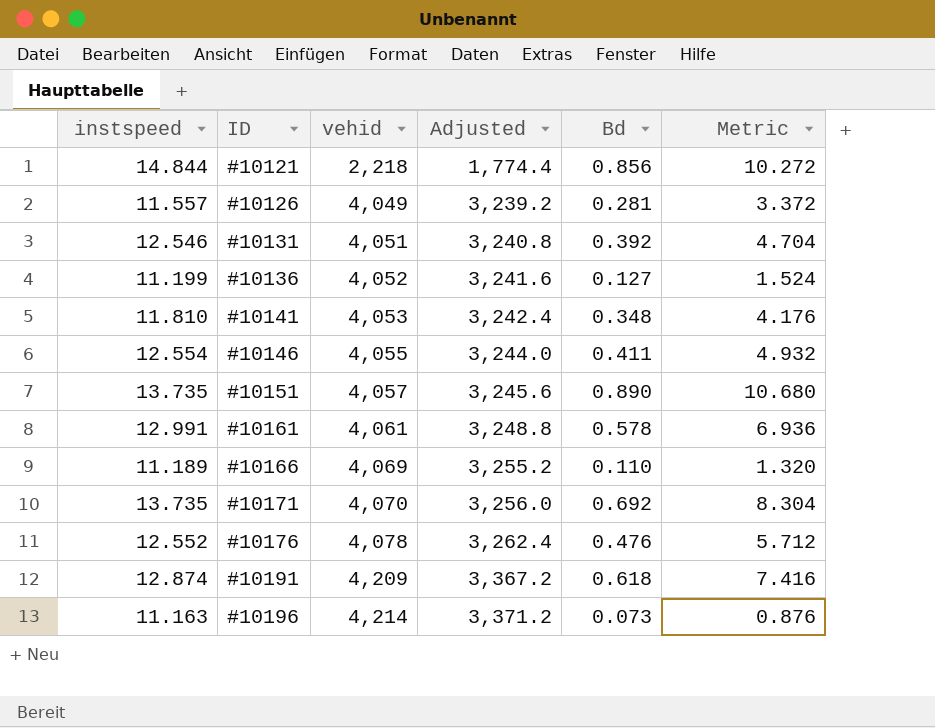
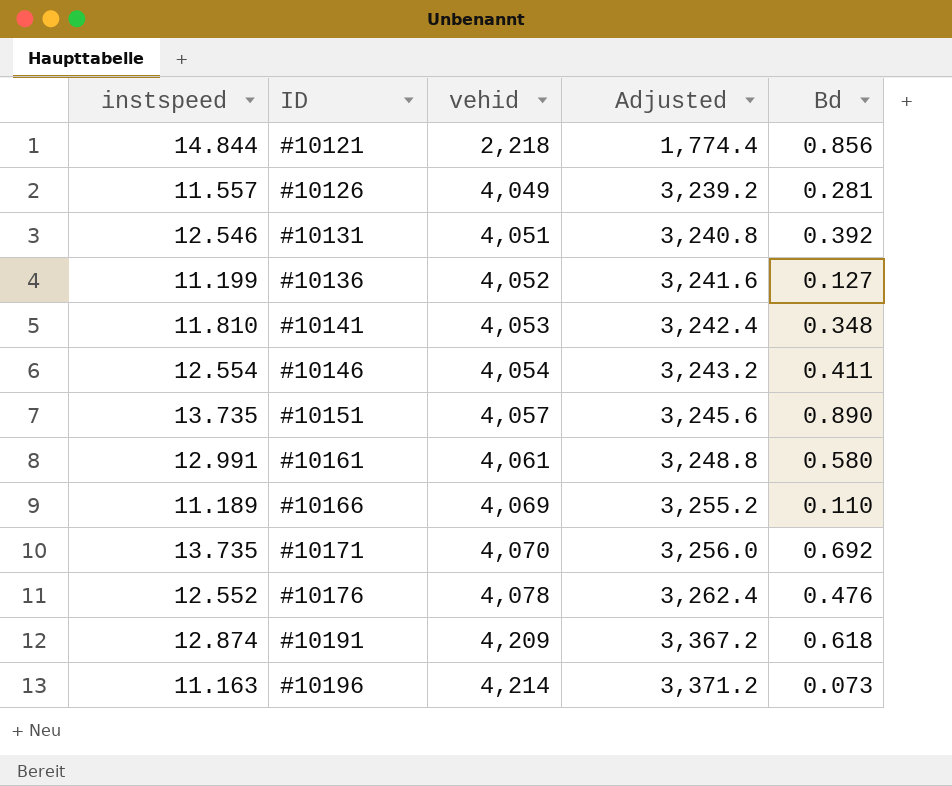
column Metric | formula: [Bd] * 12 -> none
#10146 | vehid: 4,055 -> 4,054
#10146 | Adjusted: 3,244.0 -> 3,243.2
#10161 | Bd: 0.578 -> 0.580

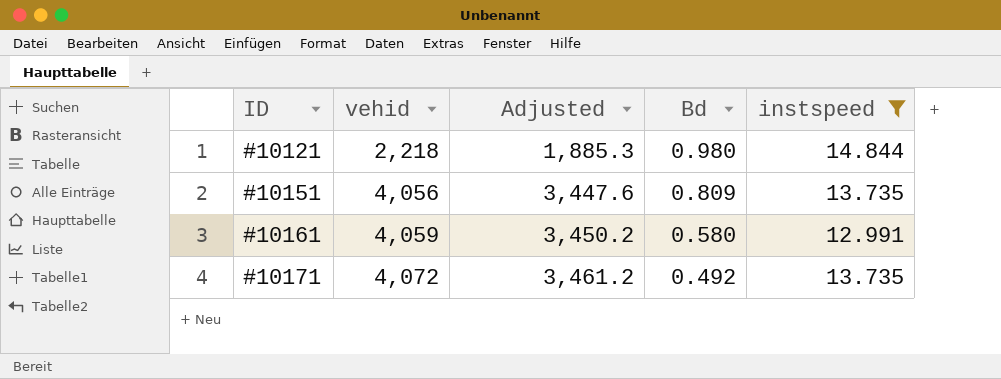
filter: none -> instspeed >= 12.991
column Adjusted | formula: [vehid] * 0.8 -> [vehid] * 0.85
column instspeed | position: 1 -> 5
#10121 | Bd: 0.856 -> 0.980
#10151 | vehid: 4,057 -> 4,056
#10151 | Bd: 0.890 -> 0.809
#10161 | vehid: 4,061 -> 4,059
#10171 | vehid: 4,070 -> 4,072
#10171 | Bd: 0.692 -> 0.492

